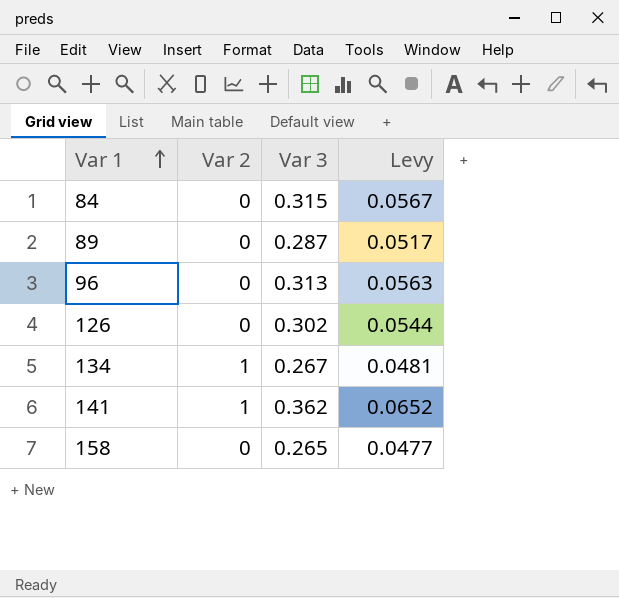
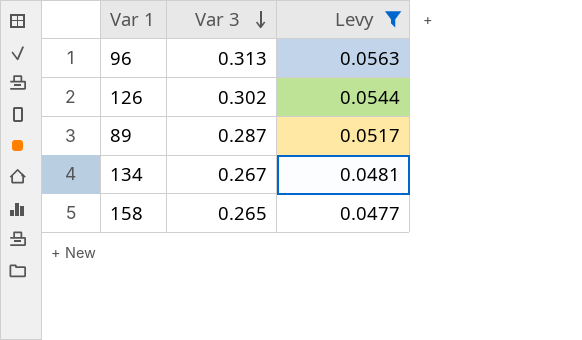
filter: none -> Levy <= 0.0563
row order: Var 1 ascending -> Var 3 descending
column Var 2 | position: 2 -> none

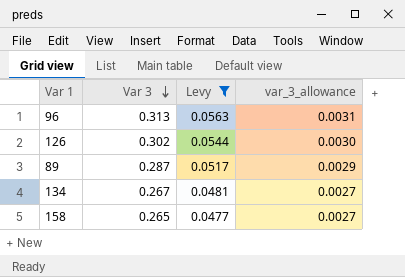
column var_3_allowance | formula: none -> [Var 3] * 0.01

